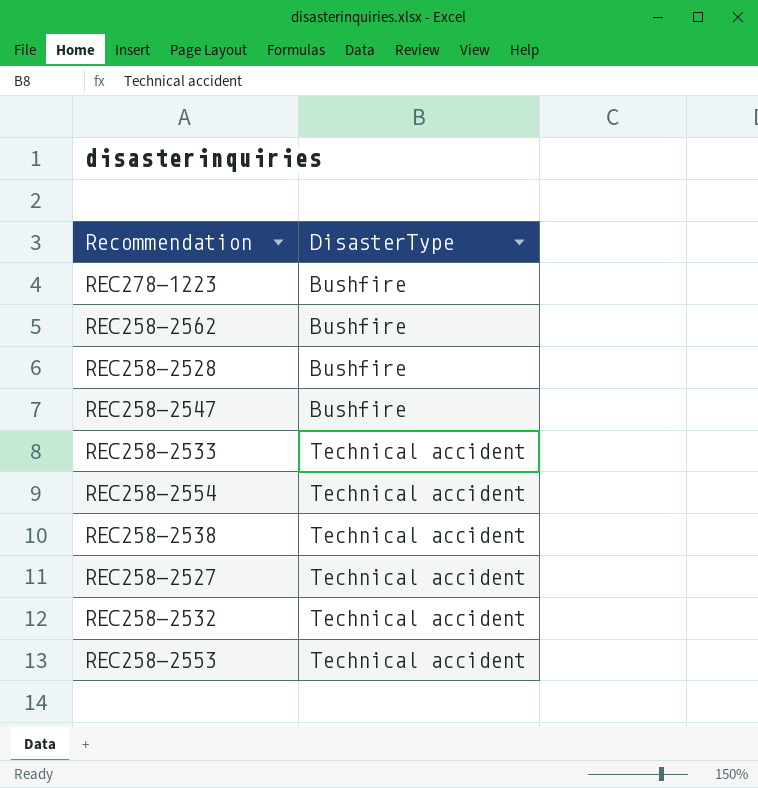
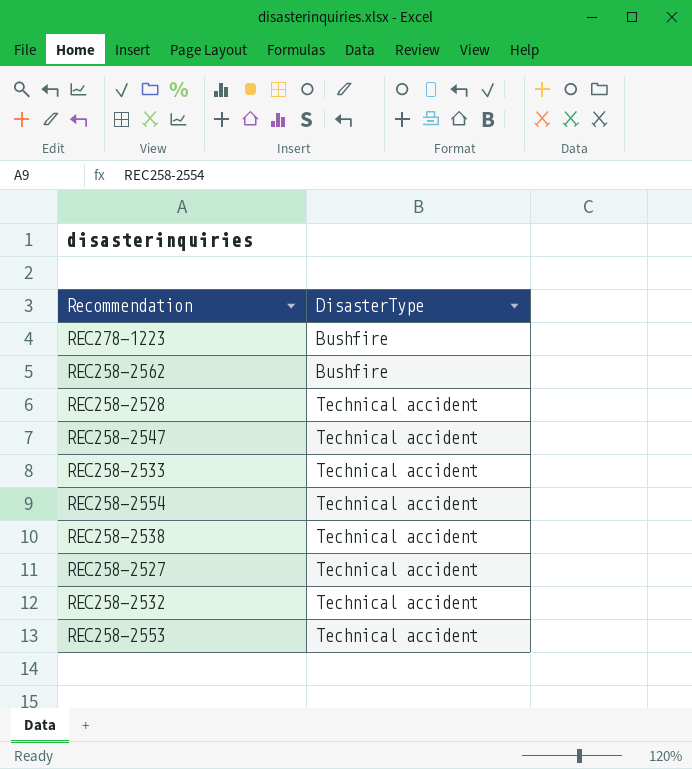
REC258-2528 | DisasterType: Bushfire -> Technical accident
REC258-2547 | DisasterType: Bushfire -> Technical accident

